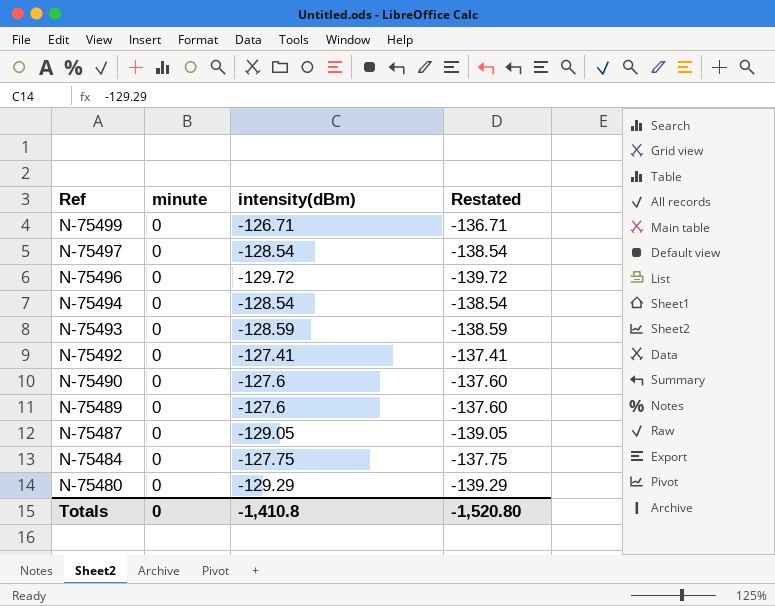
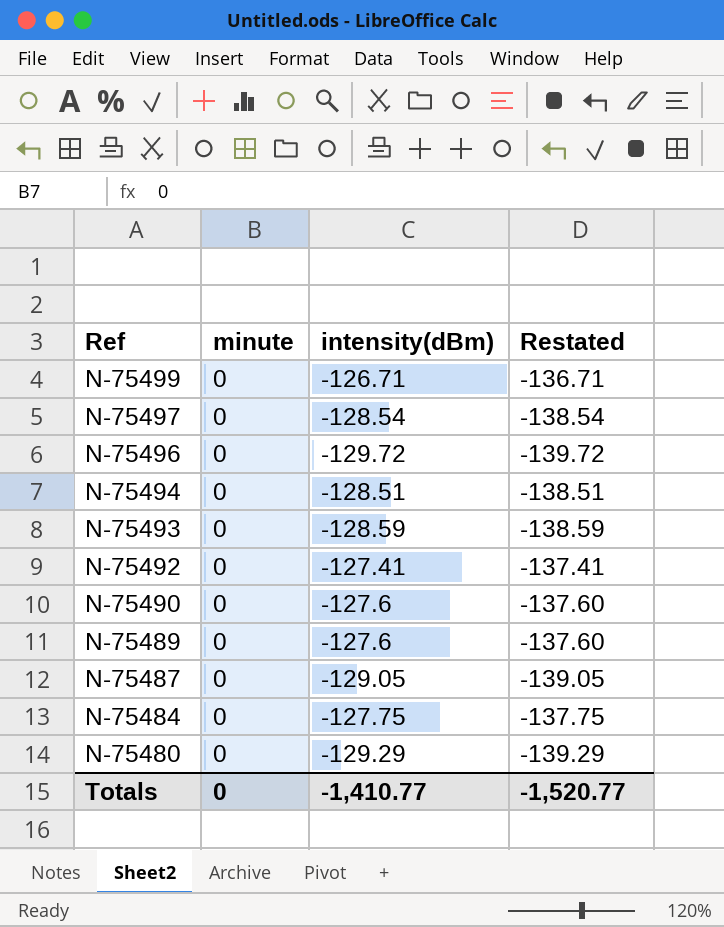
N-75494 | intensity(dBm): -128.54 -> -128.51
N-75494 | Restated: -138.54 -> -138.51
Totals | intensity(dBm): -1,410.8 -> -1,410.77
Totals | Restated: -1,520.80 -> -1,520.77

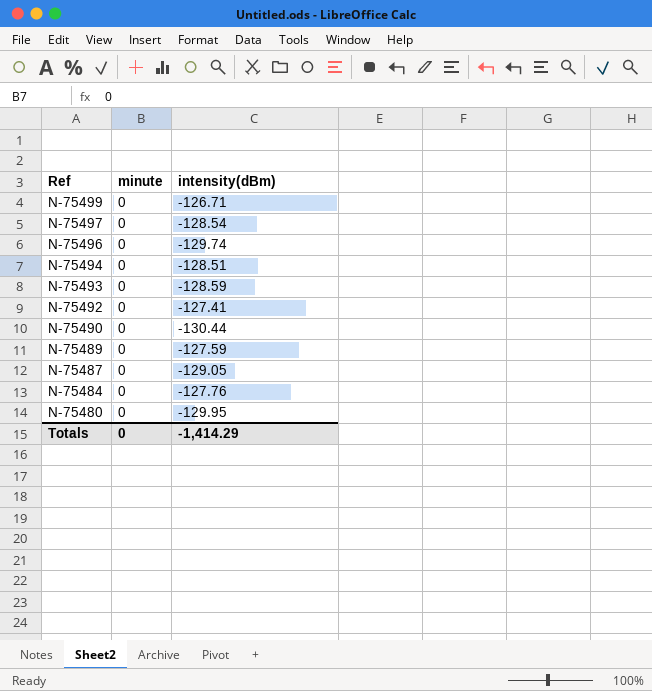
column Restated | formula: [intensity(dBm)] - 10 -> none
N-75496 | intensity(dBm): -129.72 -> -129.74
N-75490 | intensity(dBm): -127.6 -> -130.44
N-75489 | intensity(dBm): -127.6 -> -127.59
N-75484 | intensity(dBm): -127.75 -> -127.76
N-75480 | intensity(dBm): -129.29 -> -129.95
Totals | intensity(dBm): -1,410.77 -> -1,414.29

